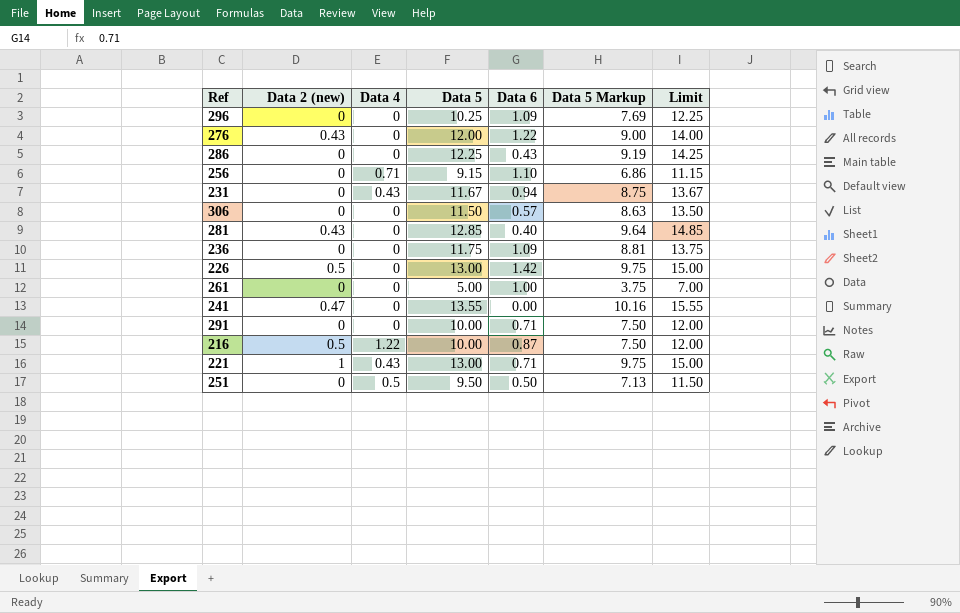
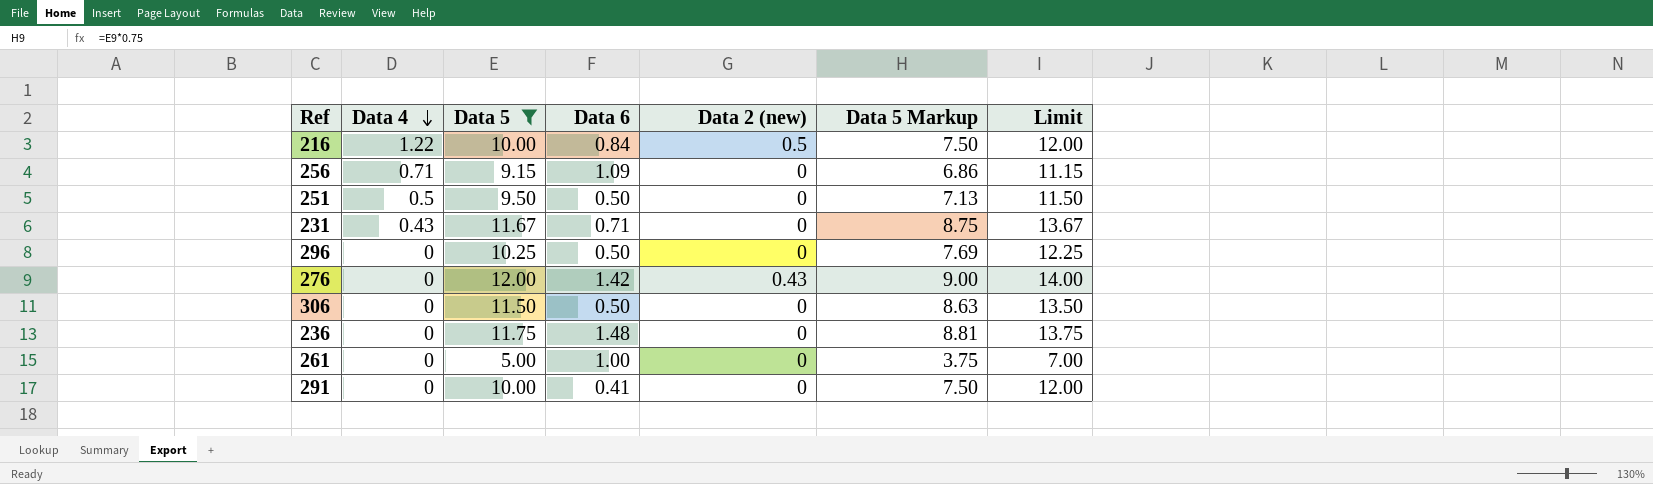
filter: none -> Data 5 <= 12.00
row order: none -> Data 4 descending
column Data 2 (new) | position: 2 -> 5
216 | Data 6: 0.87 -> 0.84
256 | Data 6: 1.10 -> 1.09
231 | Data 6: 0.94 -> 0.71
296 | Data 6: 1.09 -> 0.50
276 | Data 6: 1.22 -> 1.42
306 | Data 6: 0.57 -> 0.50
236 | Data 6: 1.09 -> 1.48
291 | Data 6: 0.71 -> 0.41

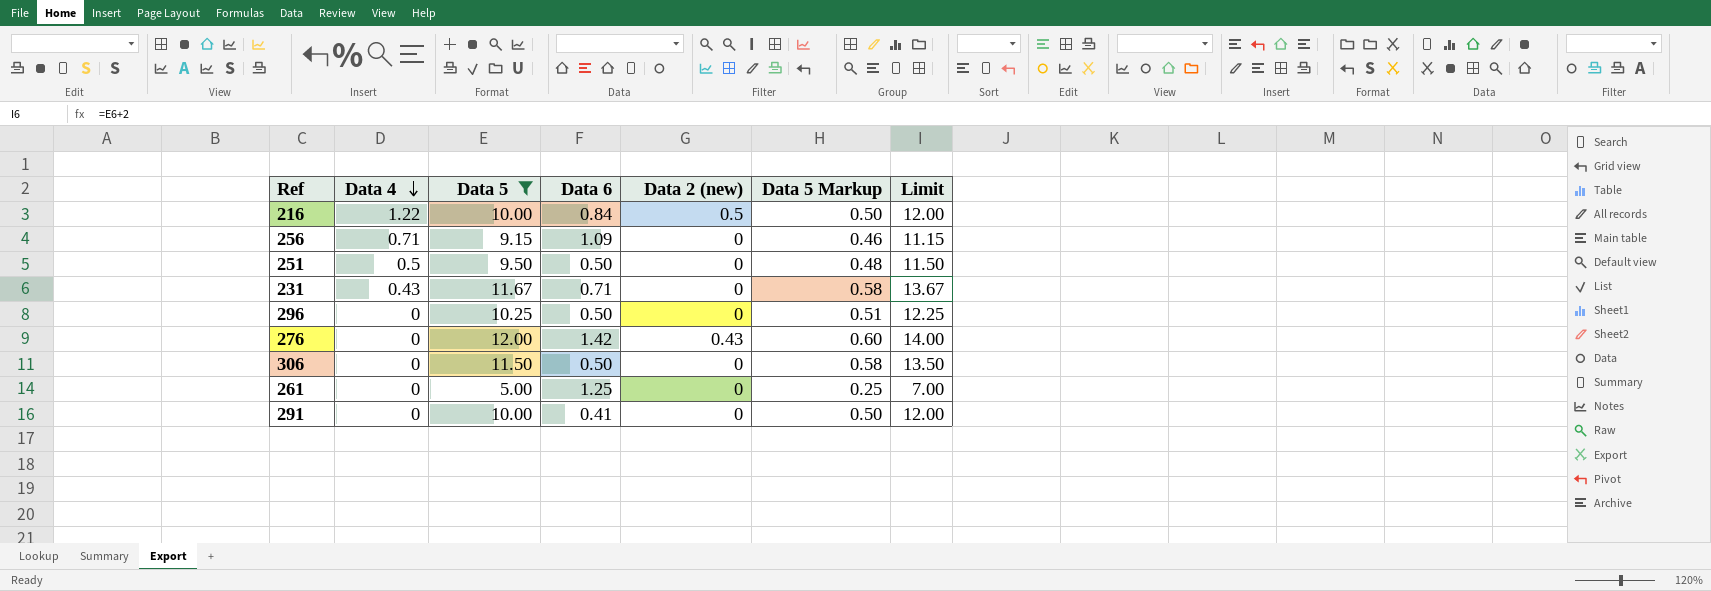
column Data 5 Markup | formula: [Data 5] * 0.75 -> [Data 5] * 0.05
row 236: 0 | 11.75 | 1.48 | 0 | 8.81 | 13.75 -> none
261 | Data 6: 1.00 -> 1.25

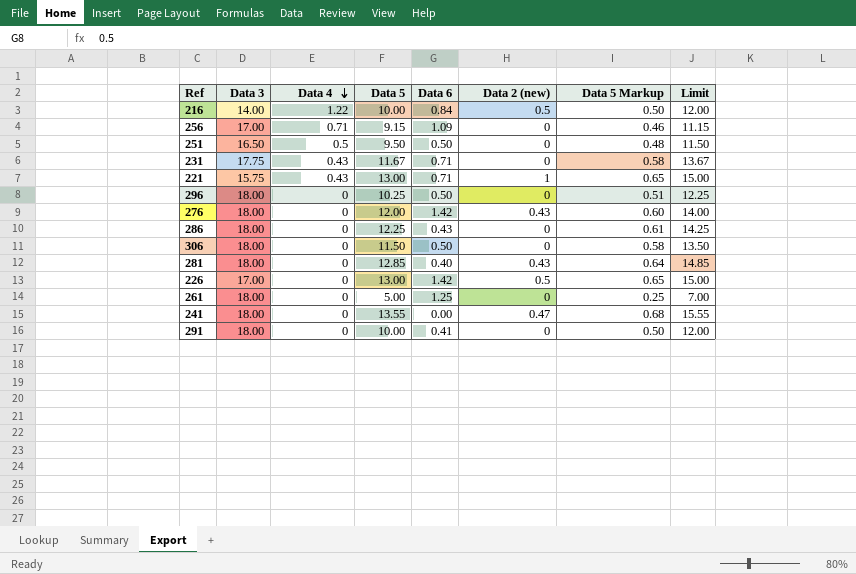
filter: Data 5 <= 12.00 -> none
column Data 3 | position: none -> 2

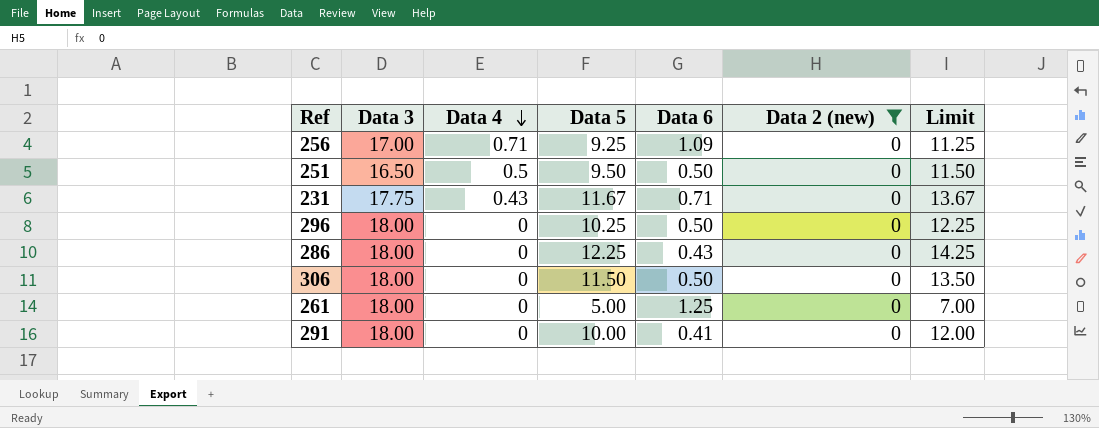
filter: none -> Data 2 (new) = 0
column Data 5 Markup | formula: [Data 5] * 0.05 -> none
256 | Data 5: 9.15 -> 9.25
256 | Limit: 11.15 -> 11.25

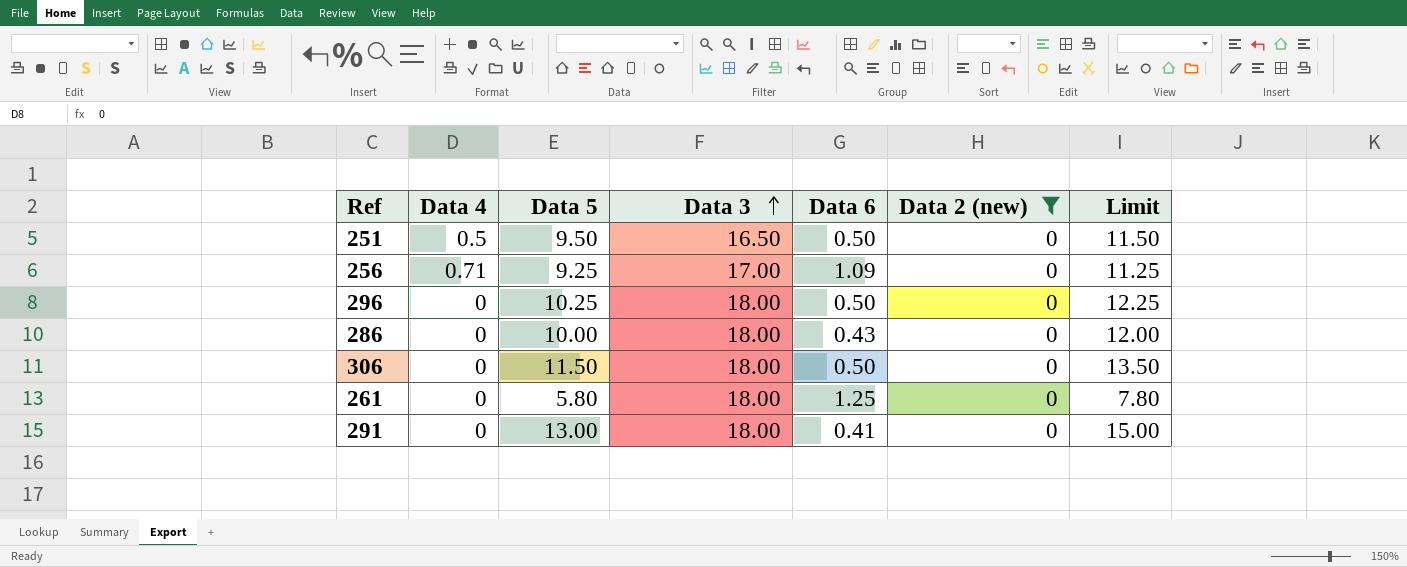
row order: Data 4 descending -> Data 3 ascending
column Data 3 | position: 2 -> 4
row 231: 17.75 | 0.43 | 11.67 | 0.71 | 0 | 13.67 -> none
286 | Data 5: 12.25 -> 10.00
286 | Limit: 14.25 -> 12.00
261 | Data 5: 5.00 -> 5.80
261 | Limit: 7.00 -> 7.80
291 | Data 5: 10.00 -> 13.00
291 | Limit: 12.00 -> 15.00

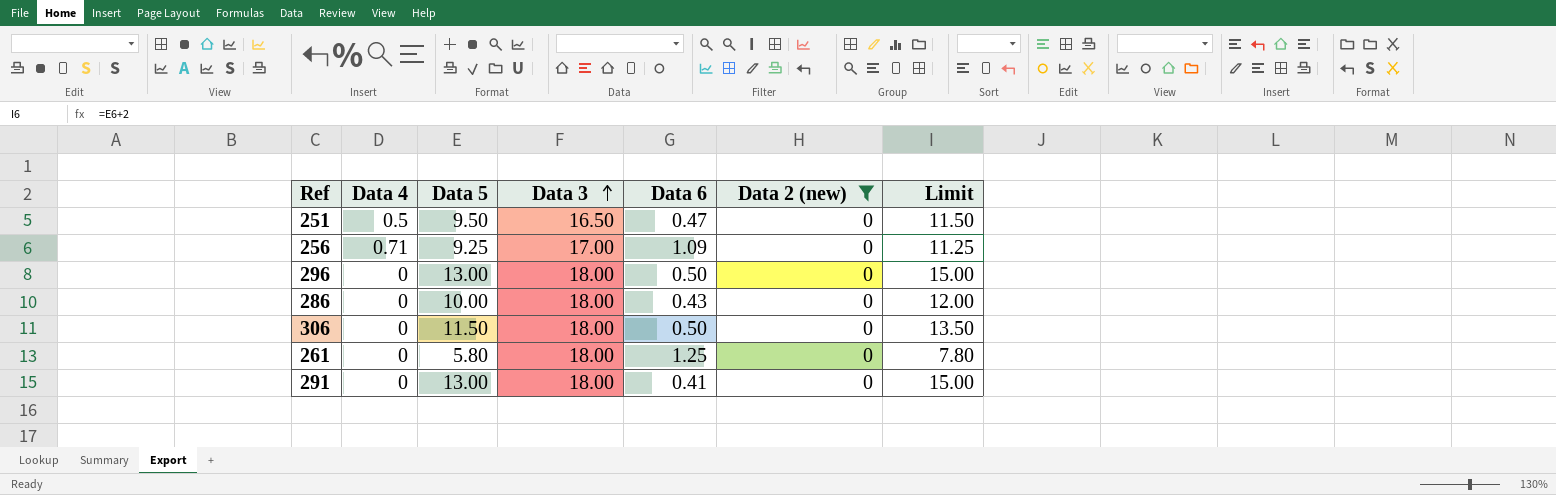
251 | Data 6: 0.50 -> 0.47
296 | Data 5: 10.25 -> 13.00
296 | Limit: 12.25 -> 15.00

